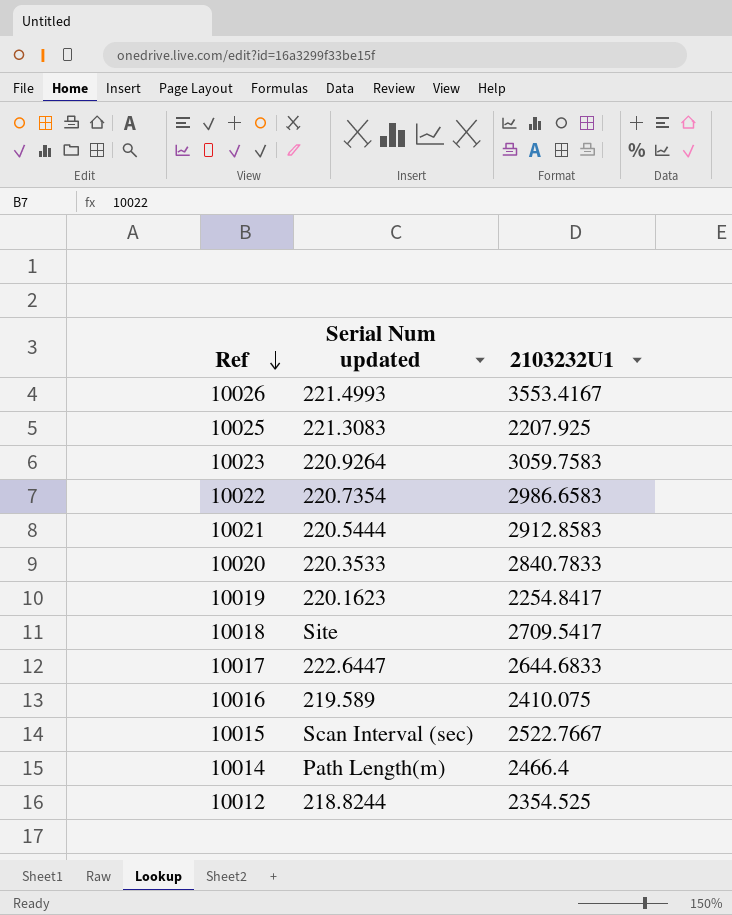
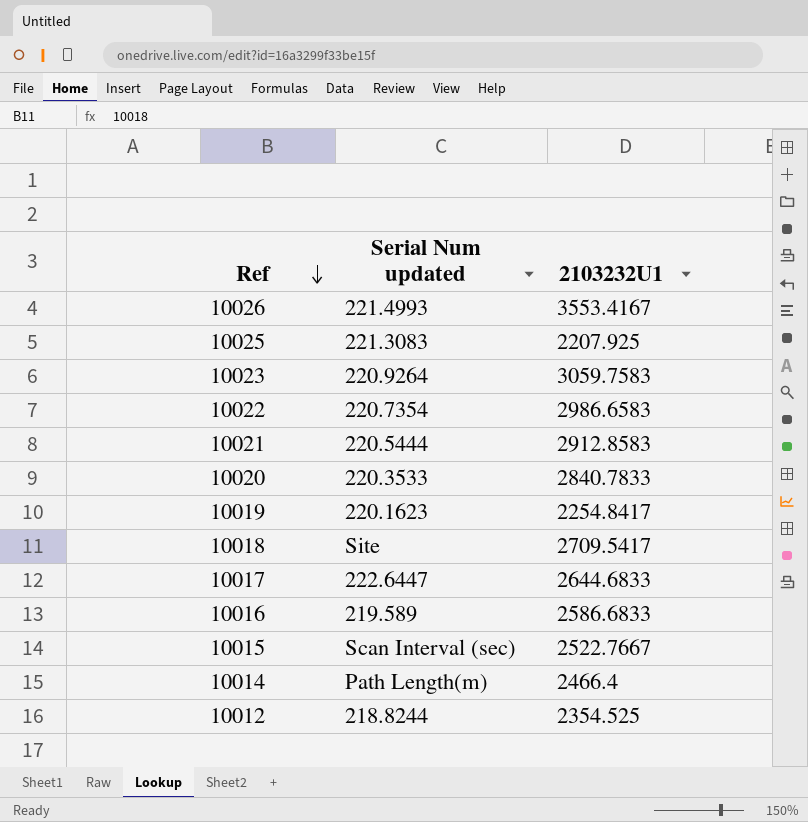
10016 | 2103232U1: 2410.075 -> 2586.6833

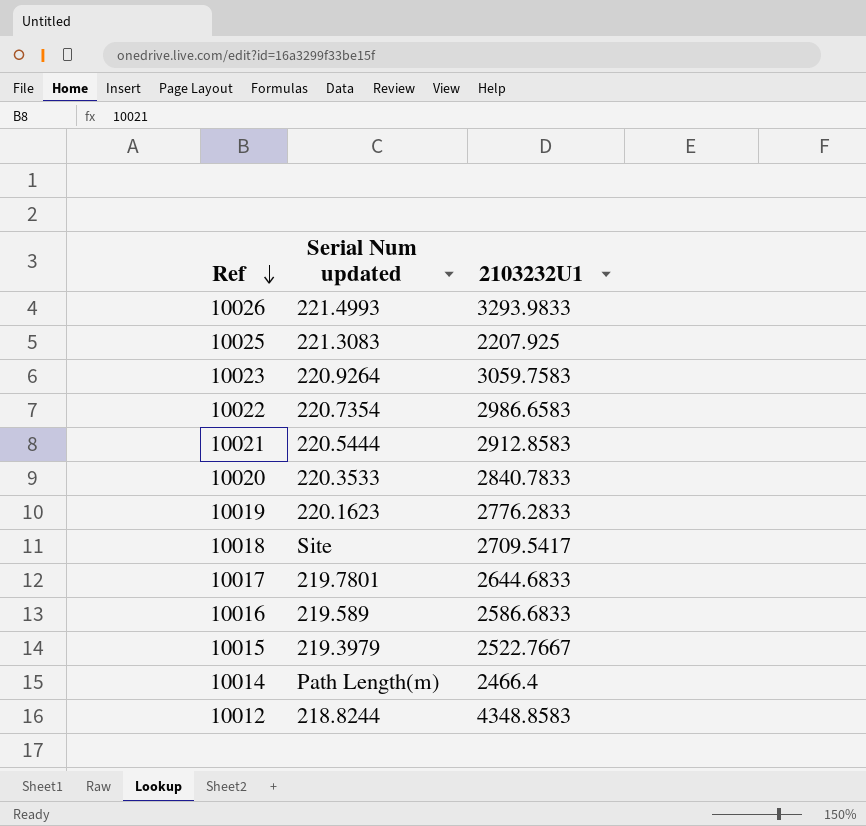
10026 | 2103232U1: 3553.4167 -> 3293.9833
10019 | 2103232U1: 2254.8417 -> 2776.2833
10017 | Serial Num updated: 222.6447 -> 219.7801
10015 | Serial Num updated: Scan Interval (sec) -> 219.3979
10012 | 2103232U1: 2354.525 -> 4348.8583

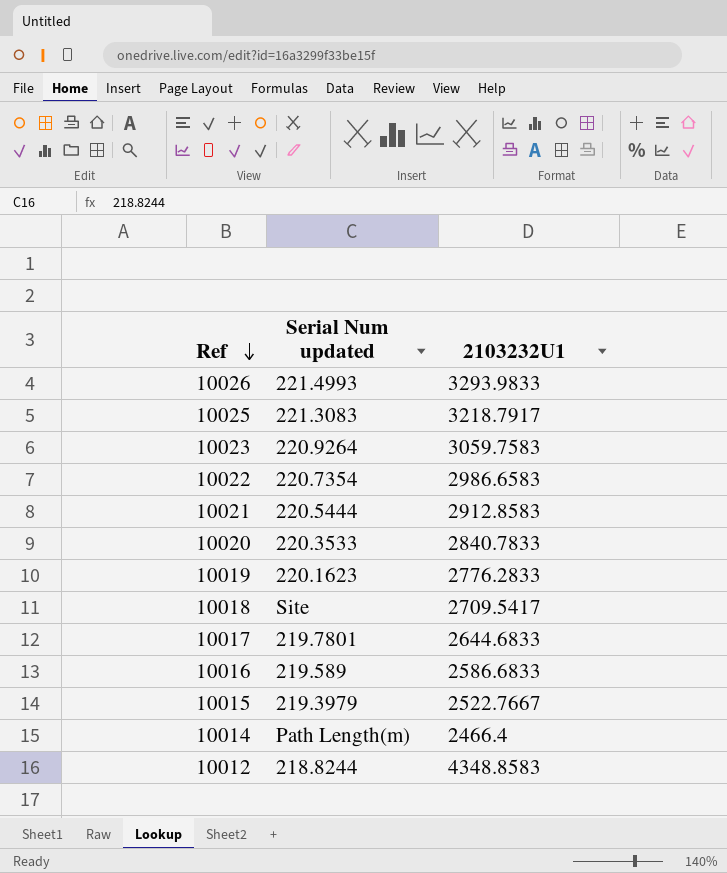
10025 | 2103232U1: 2207.925 -> 3218.7917

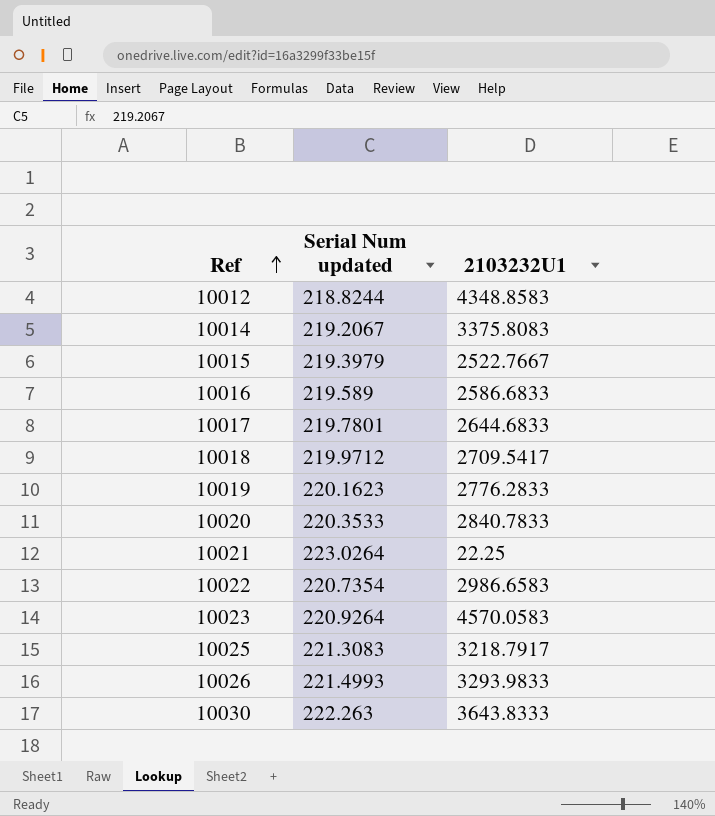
row order: Ref descending -> Ref ascending
10014 | Serial Num updated: Path Length(m) -> 219.2067
10014 | 2103232U1: 2466.4 -> 3375.8083
10018 | Serial Num updated: Site -> 219.9712
10021 | Serial Num updated: 220.5444 -> 223.0264
10021 | 2103232U1: 2912.8583 -> 22.25
10023 | 2103232U1: 3059.7583 -> 4570.0583
row 10030: none -> 222.263 | 3643.8333

